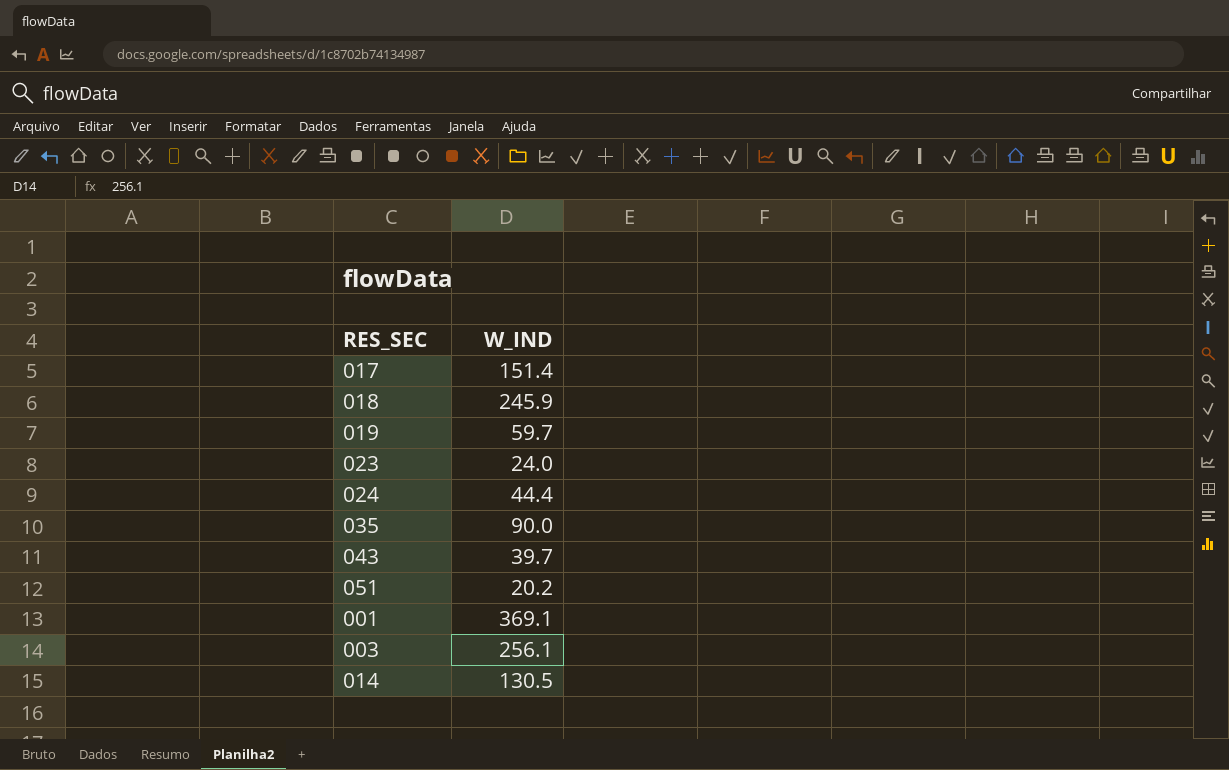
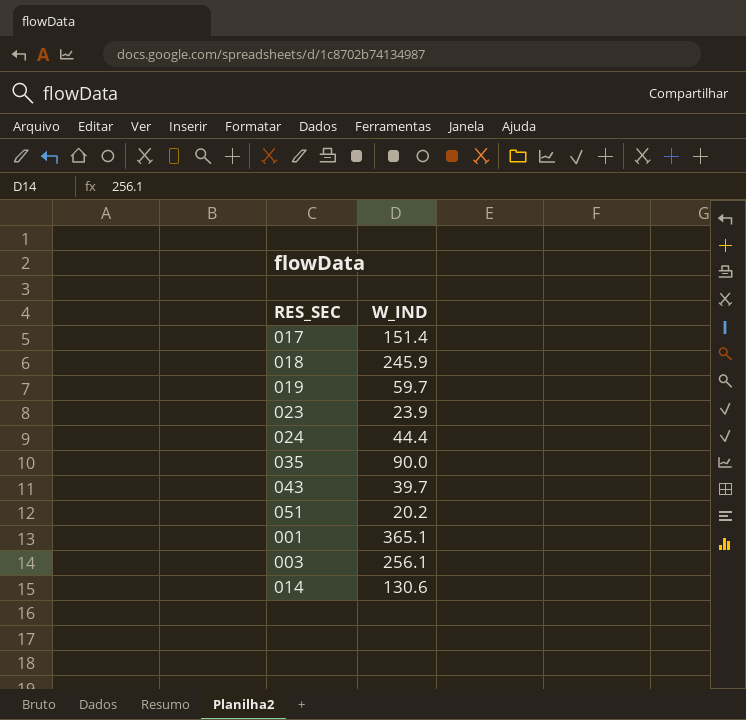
023 | W_IND: 24.0 -> 23.9
001 | W_IND: 369.1 -> 365.1
014 | W_IND: 130.5 -> 130.6

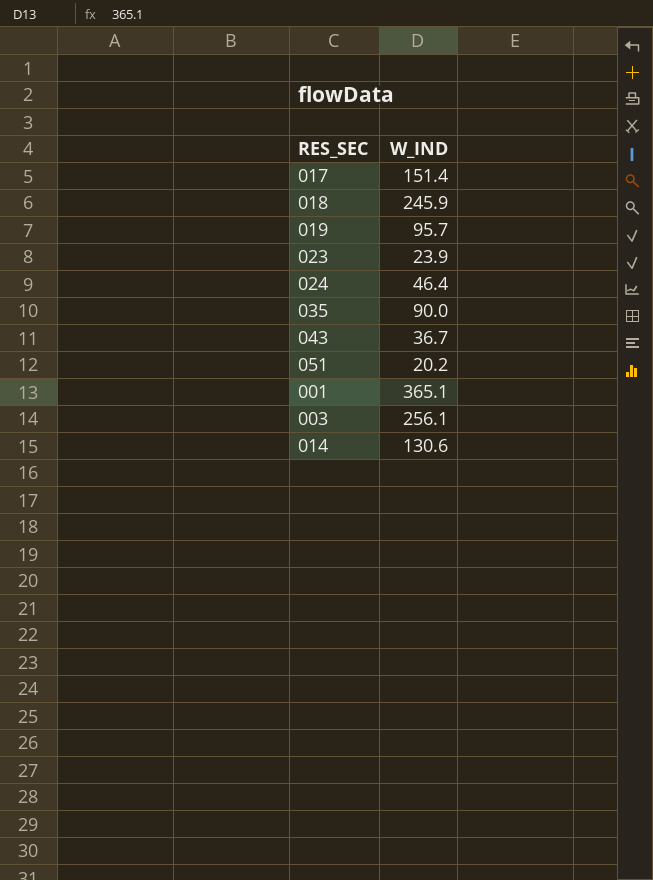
019 | W_IND: 59.7 -> 95.7
024 | W_IND: 44.4 -> 46.4
043 | W_IND: 39.7 -> 36.7

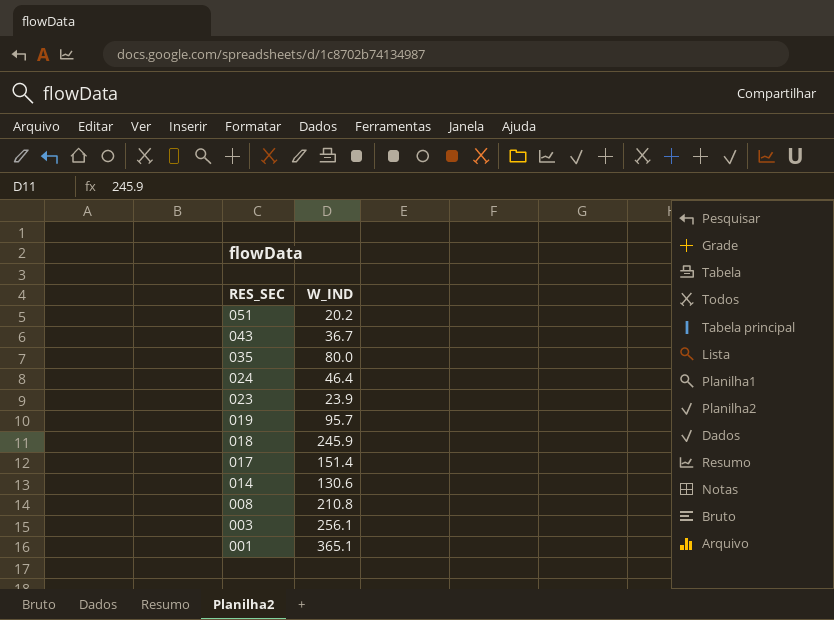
row order: none -> RES_SEC descending
035 | W_IND: 90.0 -> 80.0
row 008: none -> 210.8

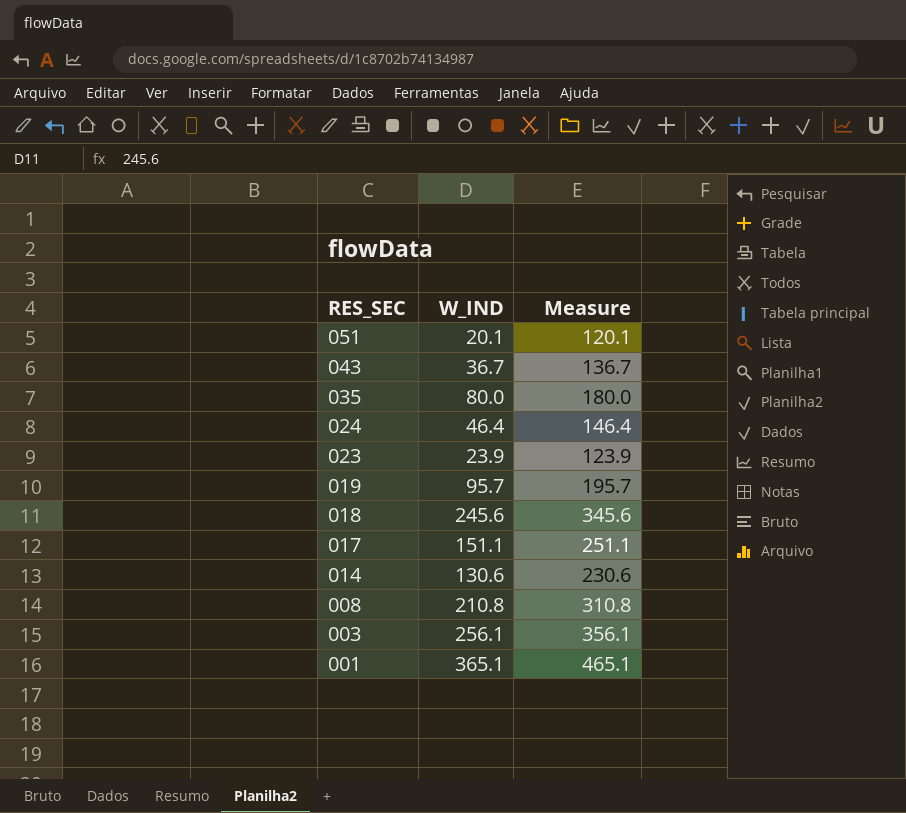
column Measure | formula: none -> [W_IND] + 100
051 | W_IND: 20.2 -> 20.1
018 | W_IND: 245.9 -> 245.6
017 | W_IND: 151.4 -> 151.1

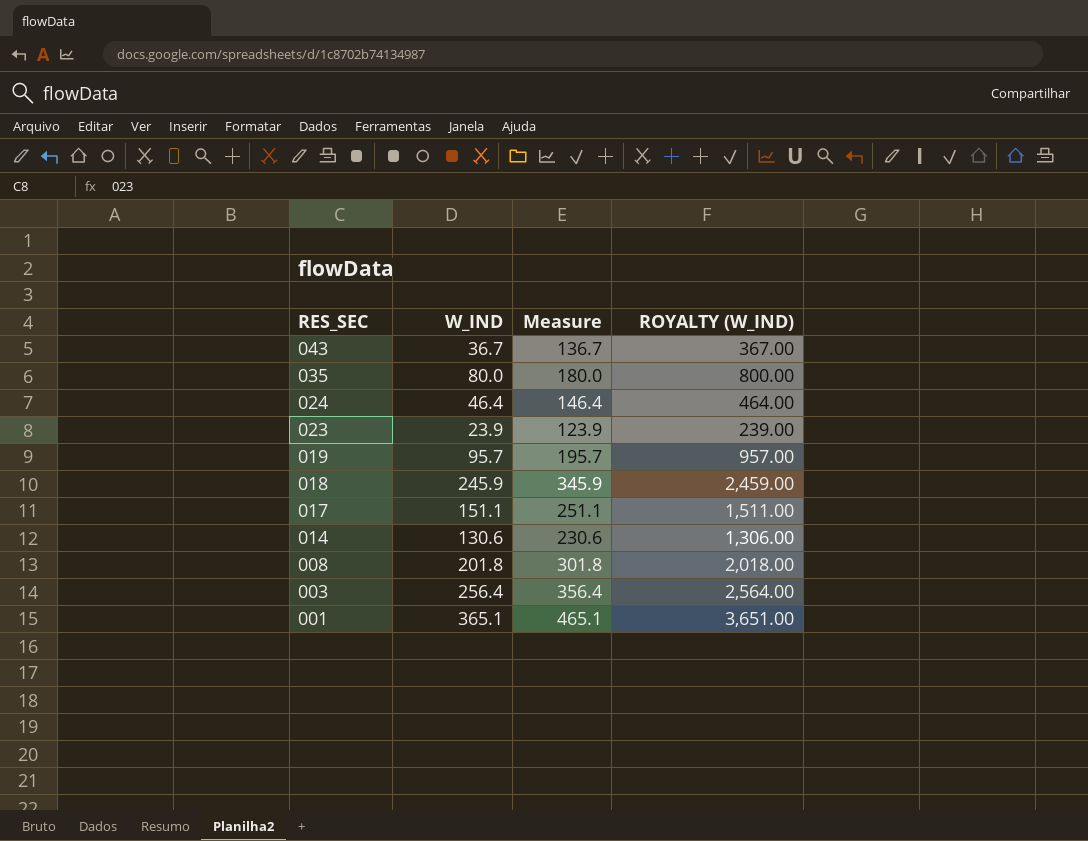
column ROYALTY (W_IND) | formula: none -> [W_IND] * 10
row 051: 20.1 | 120.1 -> none
018 | W_IND: 245.6 -> 245.9
018 | Measure: 345.6 -> 345.9
008 | W_IND: 210.8 -> 201.8
008 | Measure: 310.8 -> 301.8
003 | W_IND: 256.1 -> 256.4
003 | Measure: 356.1 -> 356.4

